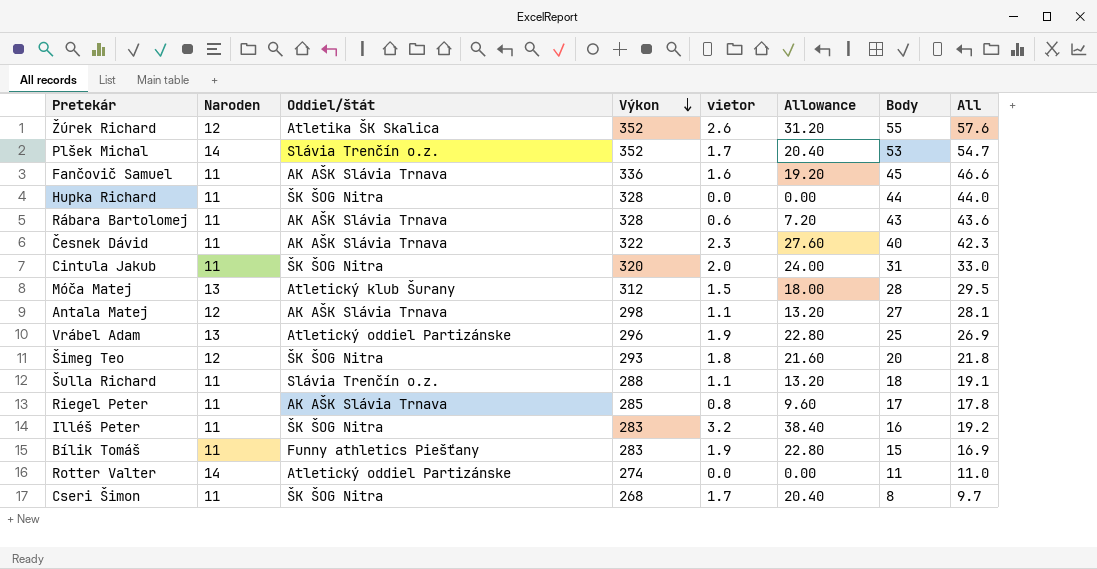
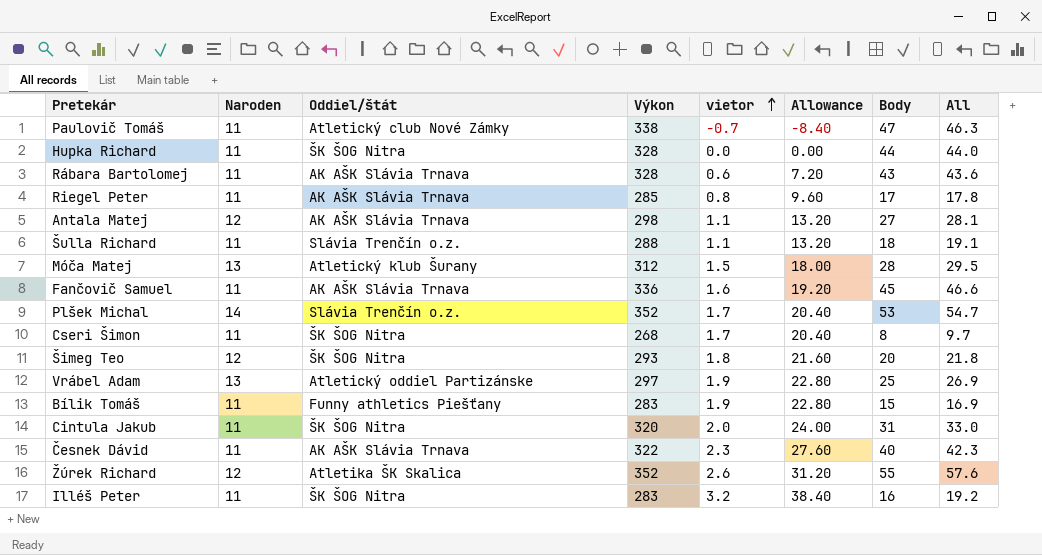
row order: Výkon descending -> vietor ascending
row Rotter Valter: 14 | Atletický oddiel Partizánske | 274 | 0.0 | 0.00 | 11 | 11.0 -> none
row Paulovič Tomáš: none -> 11 | Atletický club Nové Zámky | 338 | -0.7 | -8.40 | 47 | 46.3
Vrábel Adam | Výkon: 296 -> 297

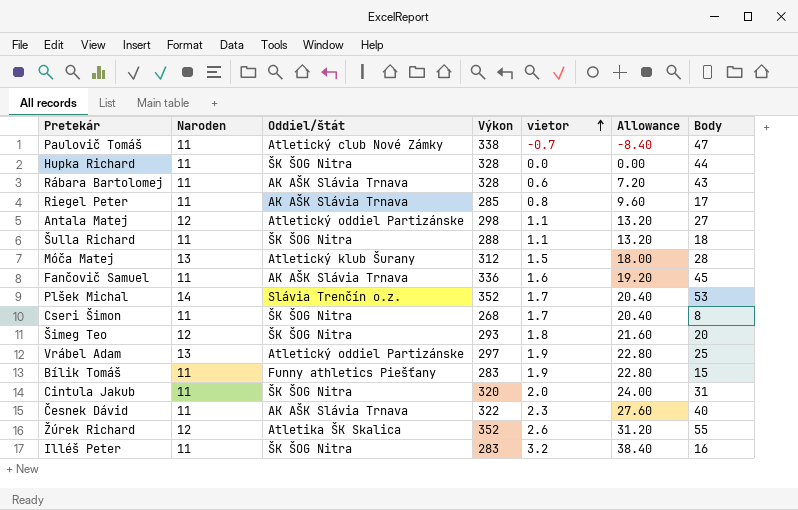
column All | formula: [vietor] + [Body] -> none
Antala Matej | Oddiel/štát: AK AŠK Slávia Trnava -> Atletický oddiel Partizánske
Šulla Richard | Oddiel/štát: Slávia Trenčín o.z. -> ŠK ŠOG Nitra

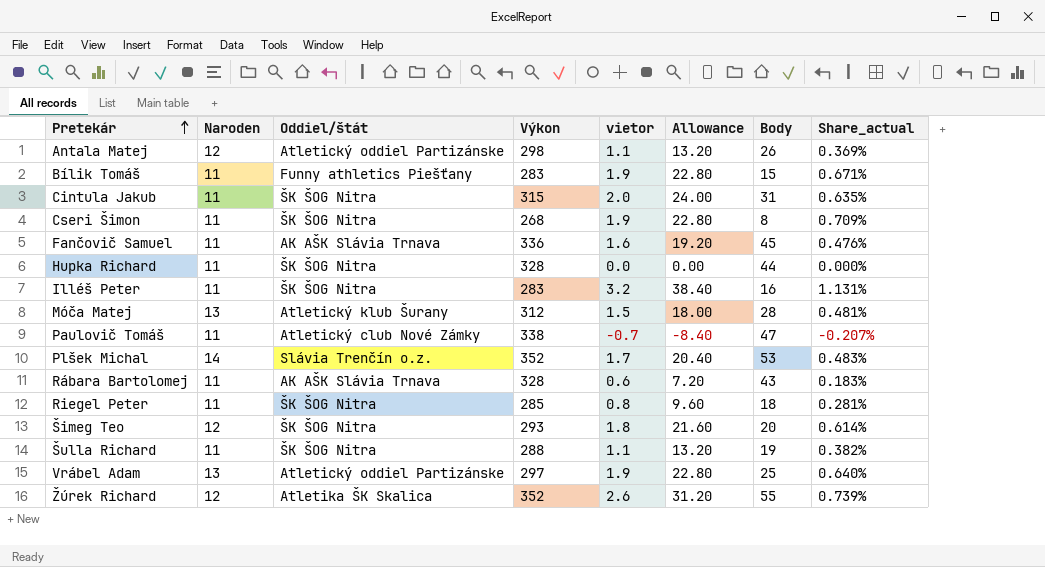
row order: vietor ascending -> Pretekár ascending
column Share_actual | formula: none -> [vietor] / [Výkon]
row Česnek Dávid: 11 | AK AŠK Slávia Trnava | 322 | 2.3 | 27.60 | 40 -> none
Antala Matej | Body: 27 -> 26
Cintula Jakub | Výkon: 320 -> 315
Cseri Šimon | vietor: 1.7 -> 1.9
Cseri Šimon | Allowance: 20.40 -> 22.80
Riegel Peter | Oddiel/štát: AK AŠK Slávia Trnava -> ŠK ŠOG Nitra
Riegel Peter | Body: 17 -> 18
Šulla Richard | Body: 18 -> 19

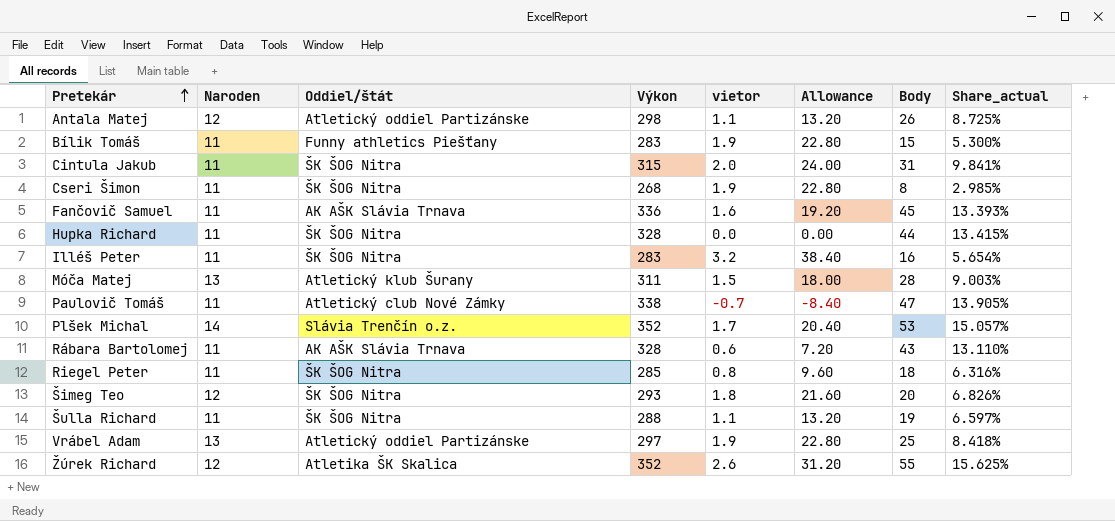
column Share_actual | formula: [vietor] / [Výkon] -> [Body] / [Výkon]
Móča Matej | Výkon: 312 -> 311

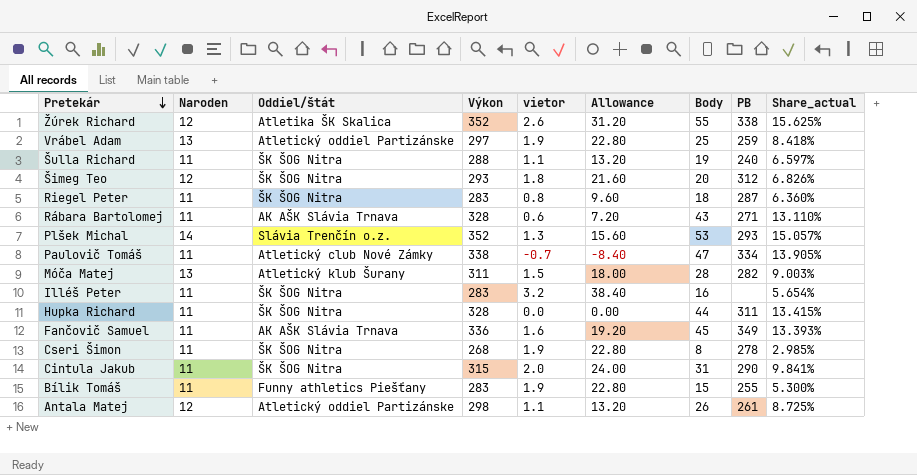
row order: Pretekár ascending -> Pretekár descending
column PB | position: none -> 8
Riegel Peter | Výkon: 285 -> 283
Riegel Peter | Share_actual: 6.316% -> 6.360%
Plšek Michal | vietor: 1.7 -> 1.3
Plšek Michal | Allowance: 20.40 -> 15.60

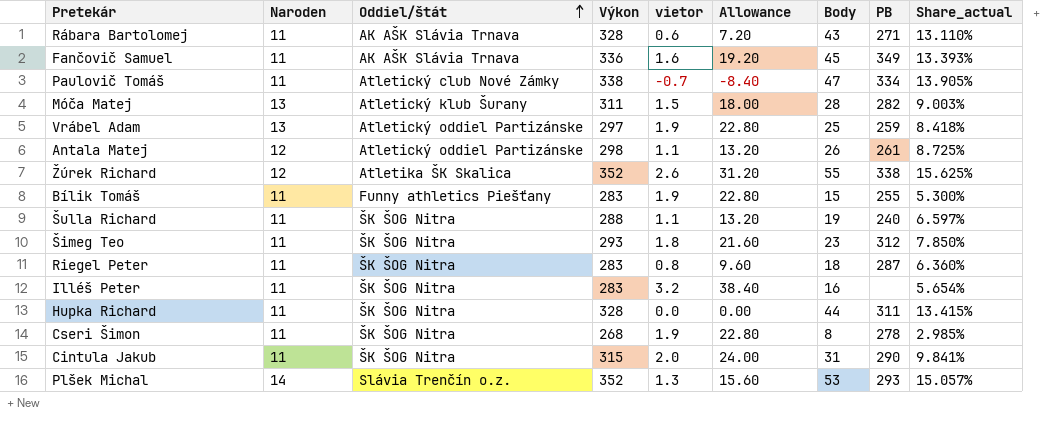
row order: Pretekár descending -> Oddiel/štát ascending
Šimeg Teo | Naroden: 12 -> 11
Šimeg Teo | Body: 20 -> 23
Šimeg Teo | Share_actual: 6.826% -> 7.850%

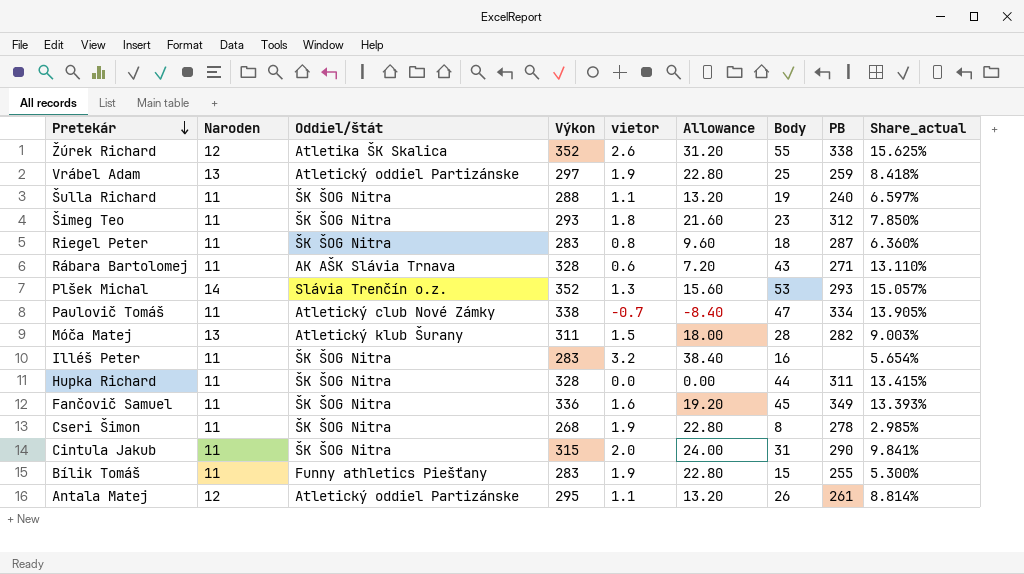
row order: Oddiel/štát ascending -> Pretekár descending
Fančovič Samuel | Oddiel/štát: AK AŠK Slávia Trnava -> ŠK ŠOG Nitra
Antala Matej | Výkon: 298 -> 295
Antala Matej | Share_actual: 8.725% -> 8.814%

